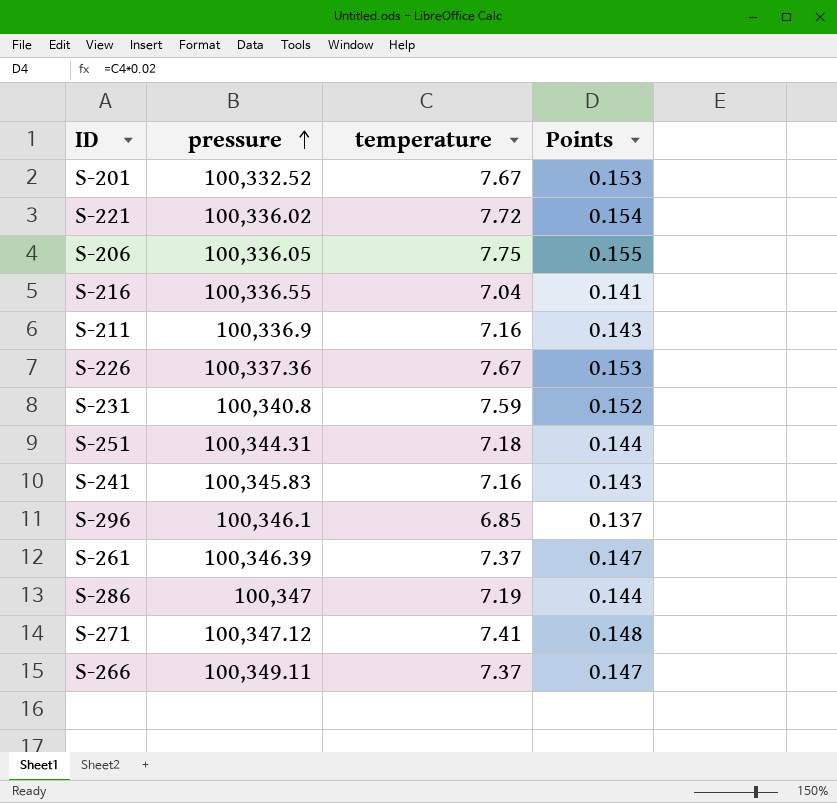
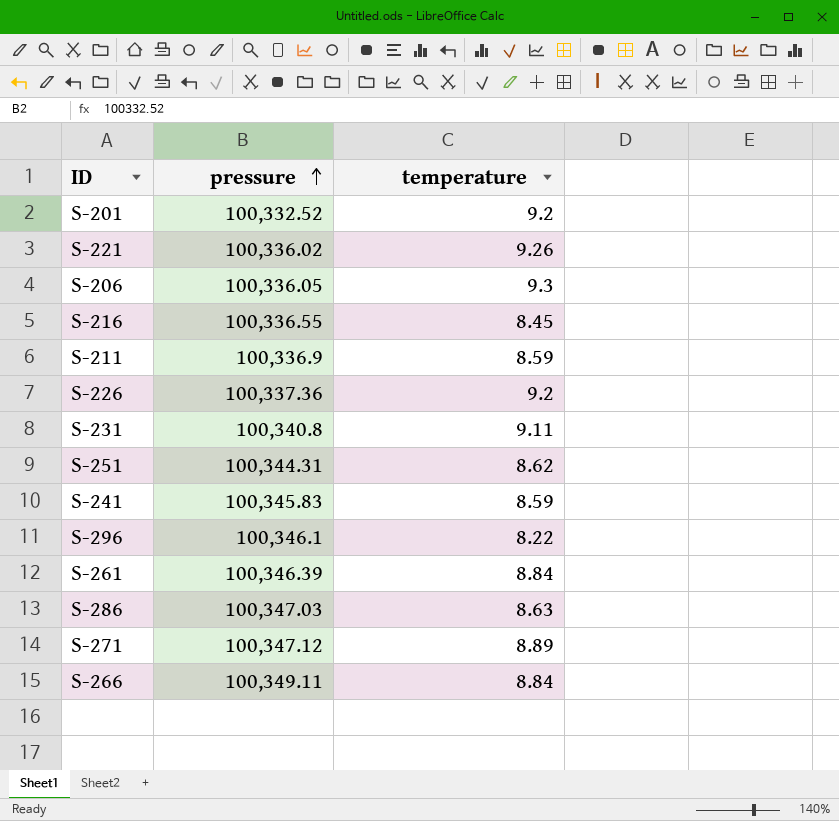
column Points | formula: [temperature] * 0.02 -> none
S-201 | temperature: 7.67 -> 9.2
S-221 | temperature: 7.72 -> 9.26
S-206 | temperature: 7.75 -> 9.3
S-216 | temperature: 7.04 -> 8.45
S-211 | temperature: 7.16 -> 8.59
S-226 | temperature: 7.67 -> 9.2
S-231 | temperature: 7.59 -> 9.11
S-251 | temperature: 7.18 -> 8.62
S-241 | temperature: 7.16 -> 8.59
S-296 | temperature: 6.85 -> 8.22
S-261 | temperature: 7.37 -> 8.84
S-286 | pressure: 100,347 -> 100,347.03
S-286 | temperature: 7.19 -> 8.63
S-271 | temperature: 7.41 -> 8.89
S-266 | temperature: 7.37 -> 8.84

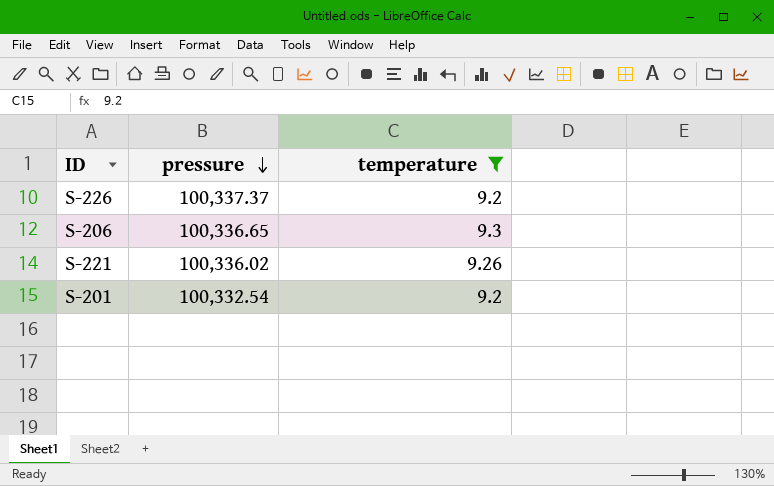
filter: none -> temperature >= 9.2
row order: pressure ascending -> pressure descending
S-226 | pressure: 100,337.36 -> 100,337.37
S-206 | pressure: 100,336.05 -> 100,336.65
S-201 | pressure: 100,332.52 -> 100,332.54

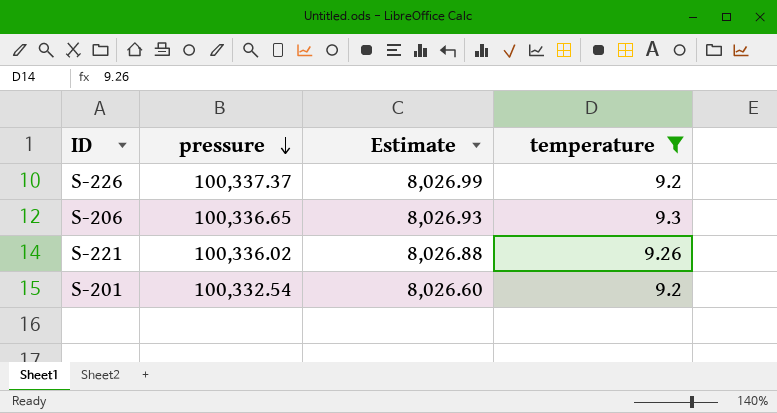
column Estimate | formula: none -> [pressure] * 0.08

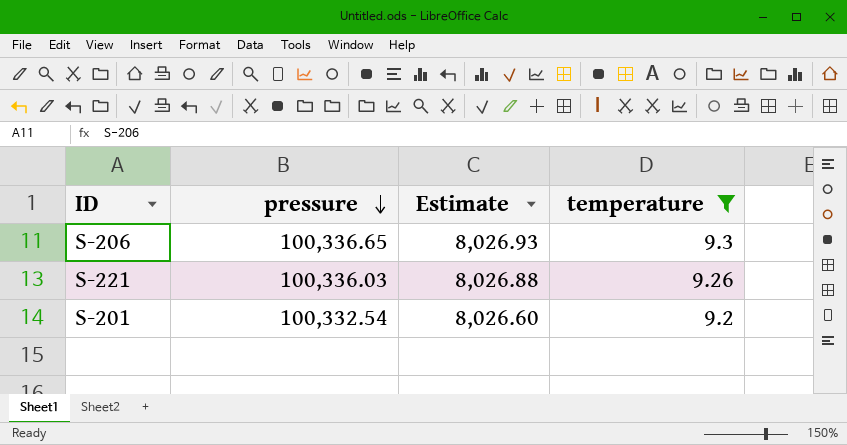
row S-226: 100,337.37 | 8,026.99 | 9.2 -> none
S-221 | pressure: 100,336.02 -> 100,336.03

